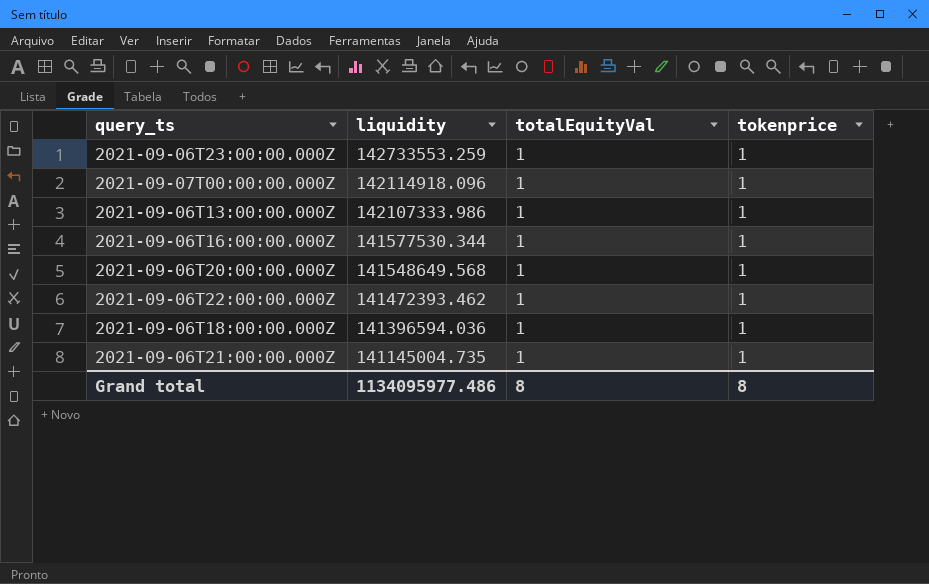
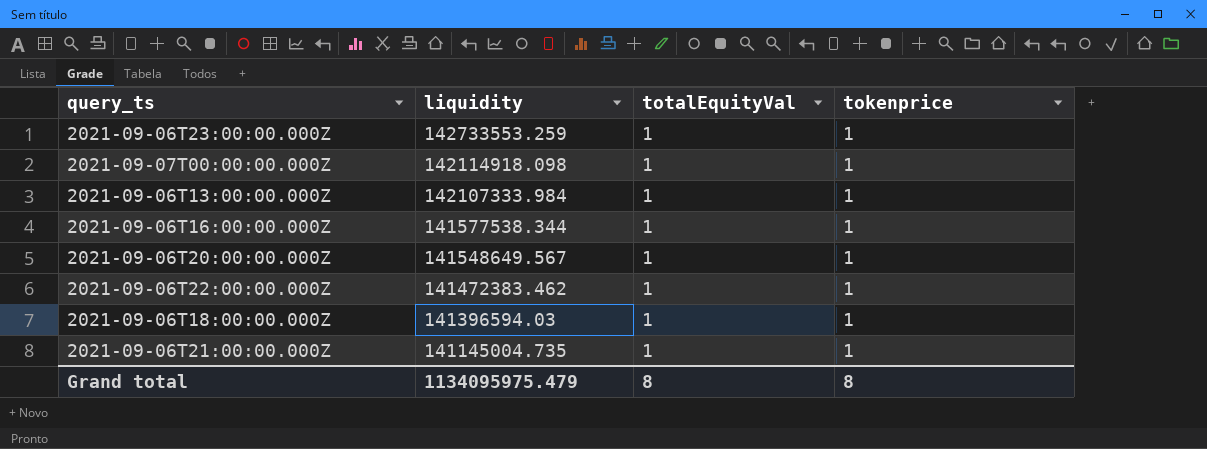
2021-09-07T00:00:00.000Z | liquidity: 142114918.096 -> 142114918.098
2021-09-06T13:00:00.000Z | liquidity: 142107333.986 -> 142107333.984
2021-09-06T16:00:00.000Z | liquidity: 141577530.344 -> 141577538.344
2021-09-06T20:00:00.000Z | liquidity: 141548649.568 -> 141548649.567
2021-09-06T22:00:00.000Z | liquidity: 141472393.462 -> 141472383.462
2021-09-06T18:00:00.000Z | liquidity: 141396594.036 -> 141396594.03
Grand total | liquidity: 1134095977.486 -> 1134095975.479

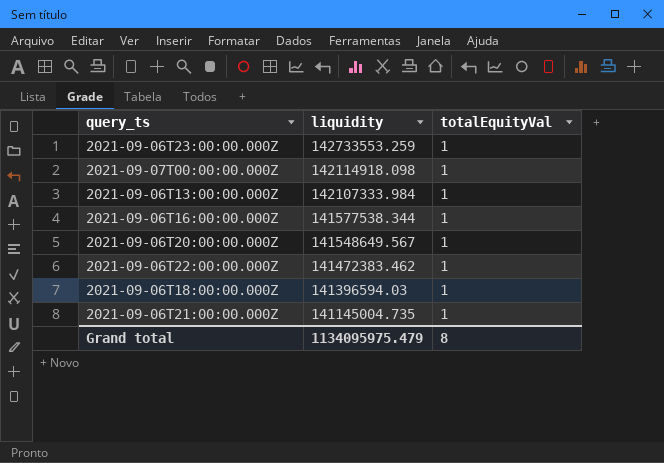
column tokenprice | position: 4 -> none

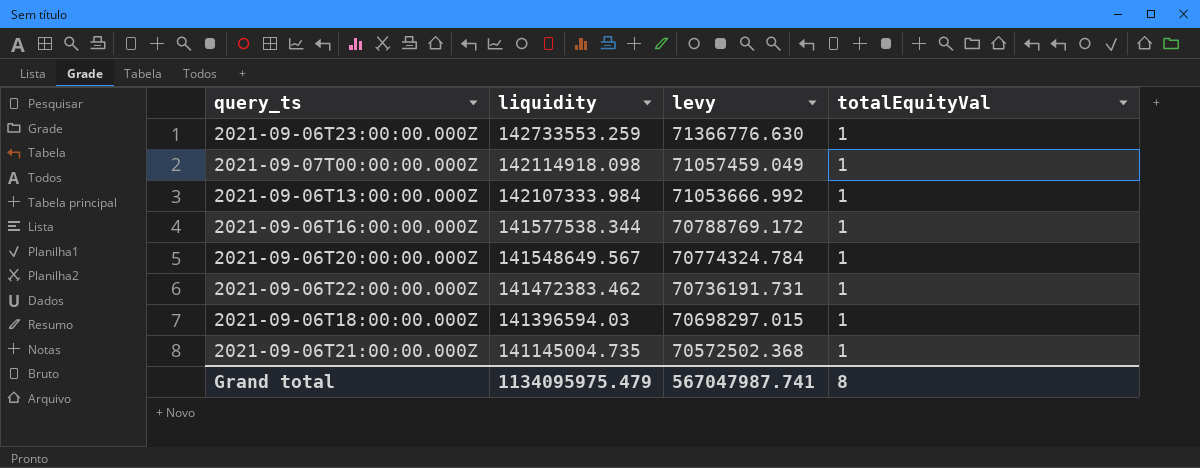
column levy | formula: none -> [liquidity] * 0.5

